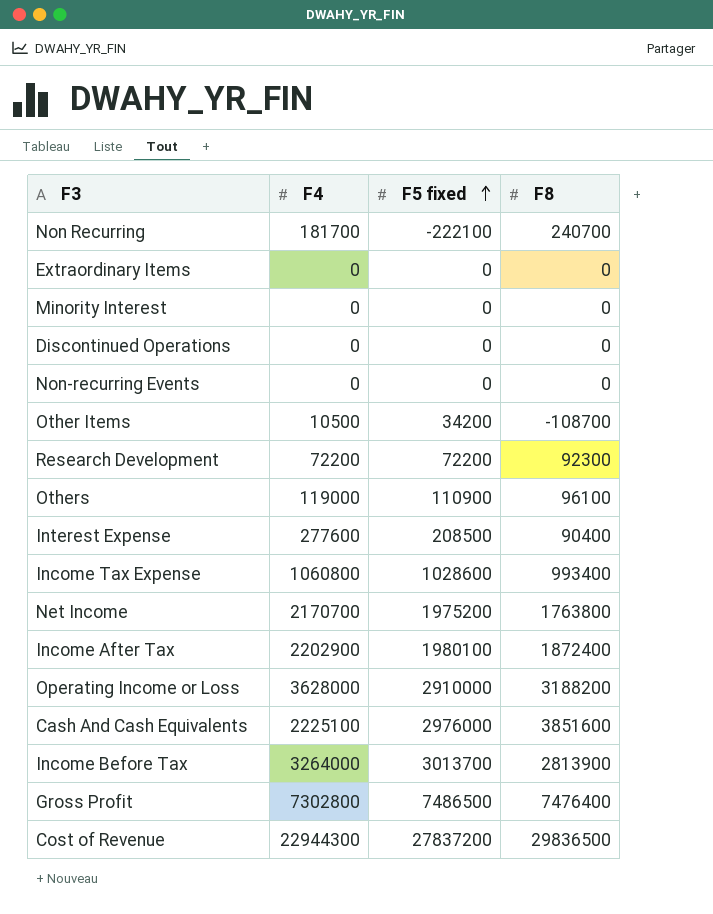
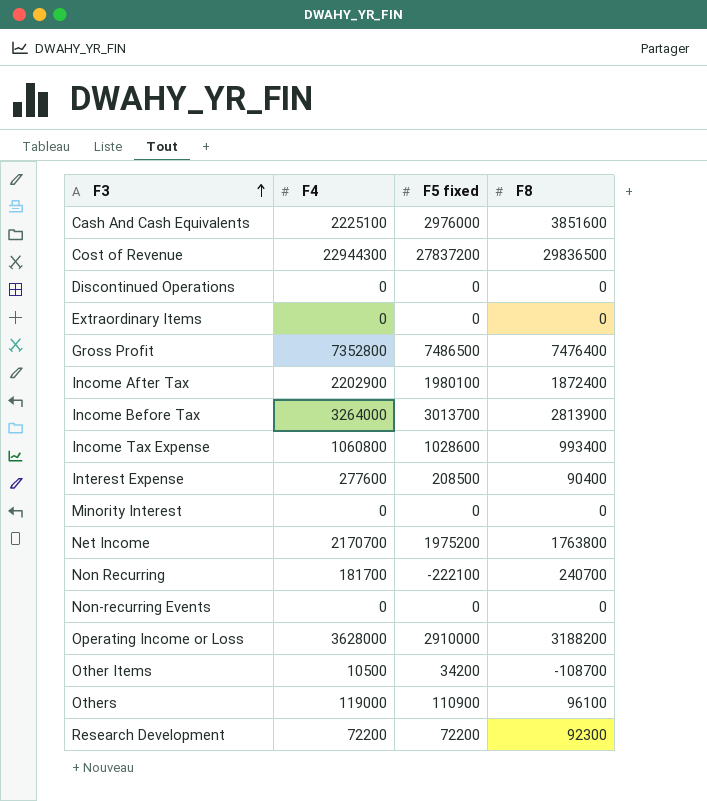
row order: F5 fixed ascending -> F3 ascending
Gross Profit | F4: 7302800 -> 7352800

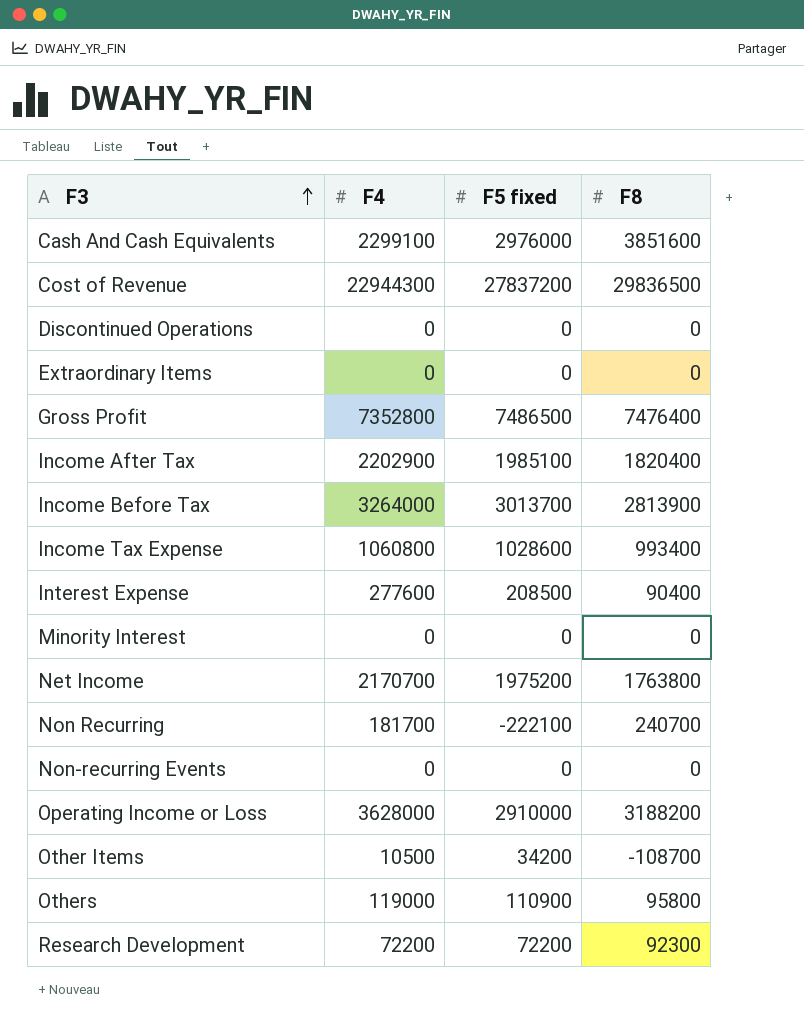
Cash And Cash Equivalents | F4: 2225100 -> 2299100
Income After Tax | F5 fixed: 1980100 -> 1985100
Income After Tax | F8: 1872400 -> 1820400
Others | F8: 96100 -> 95800

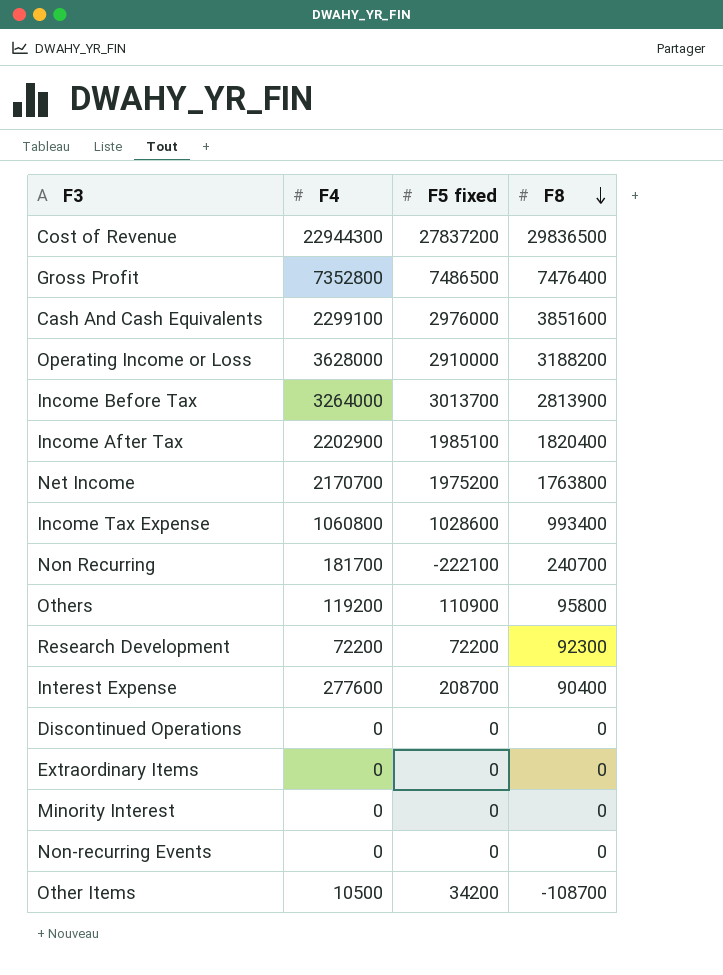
row order: F3 ascending -> F8 descending
Others | F4: 119000 -> 119200
Interest Expense | F5 fixed: 208500 -> 208700

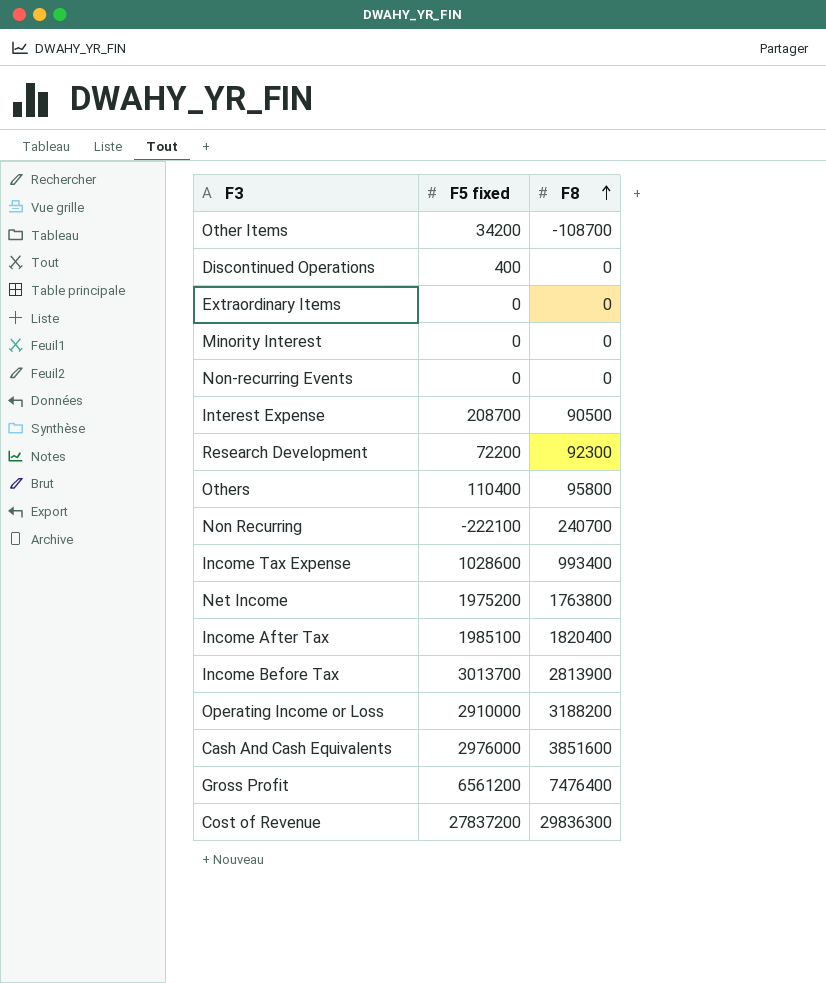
row order: F8 descending -> F8 ascending
column F4 | position: 2 -> none
Discontinued Operations | F5 fixed: 0 -> 400
Interest Expense | F8: 90400 -> 90500
Others | F5 fixed: 110900 -> 110400
Gross Profit | F5 fixed: 7486500 -> 6561200
Cost of Revenue | F8: 29836500 -> 29836300

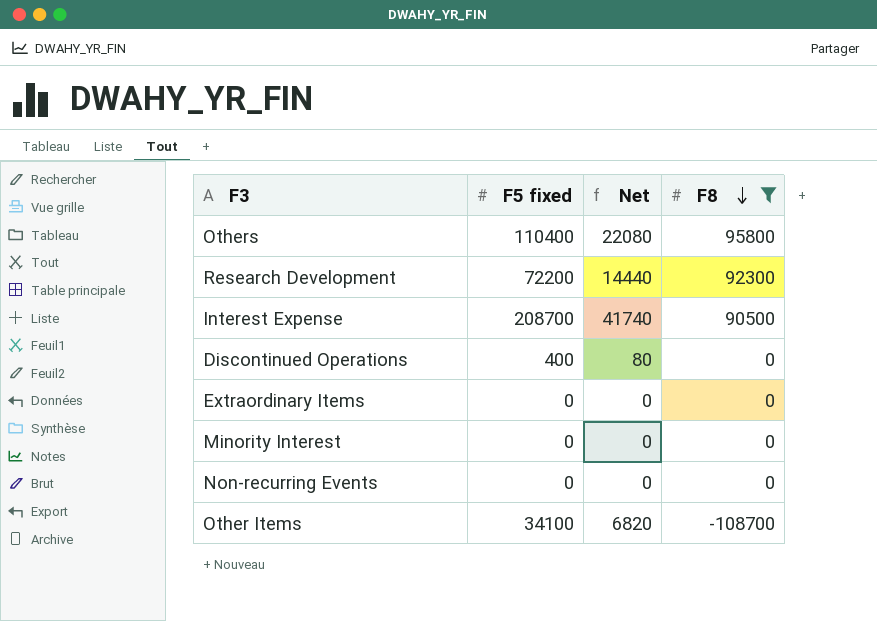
filter: none -> F8 <= 95800
row order: F8 ascending -> F8 descending
column Net | formula: none -> [F5 fixed] * 0.2
Other Items | F5 fixed: 34200 -> 34100

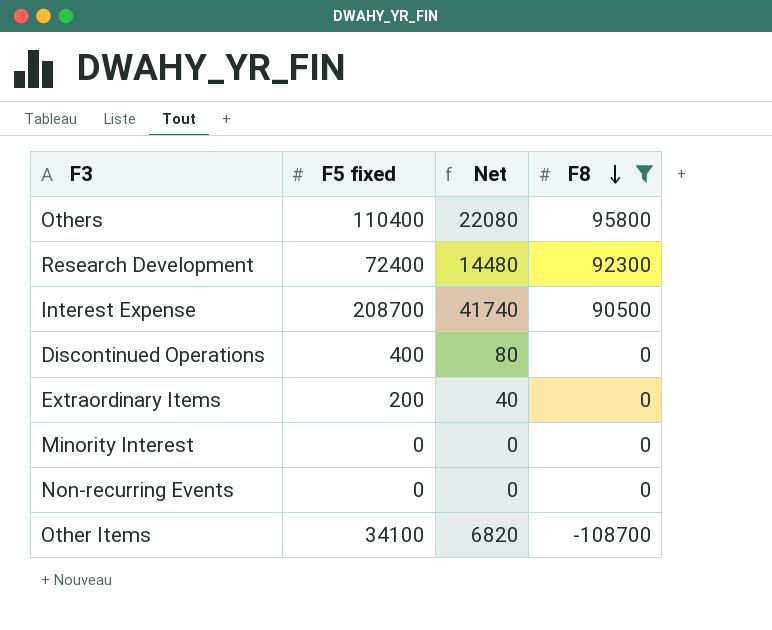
Research Development | F5 fixed: 72200 -> 72400
Research Development | Net: 14440 -> 14480
Extraordinary Items | F5 fixed: 0 -> 200
Extraordinary Items | Net: 0 -> 40

